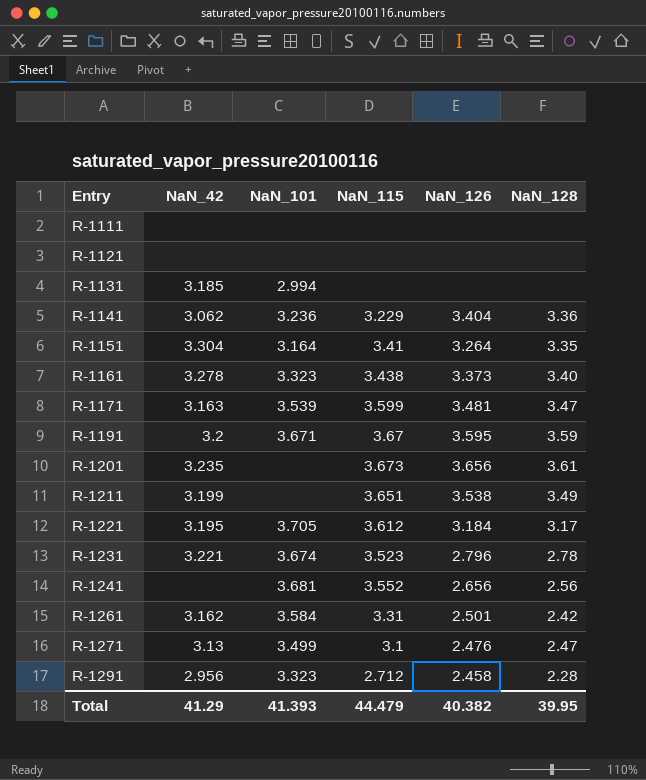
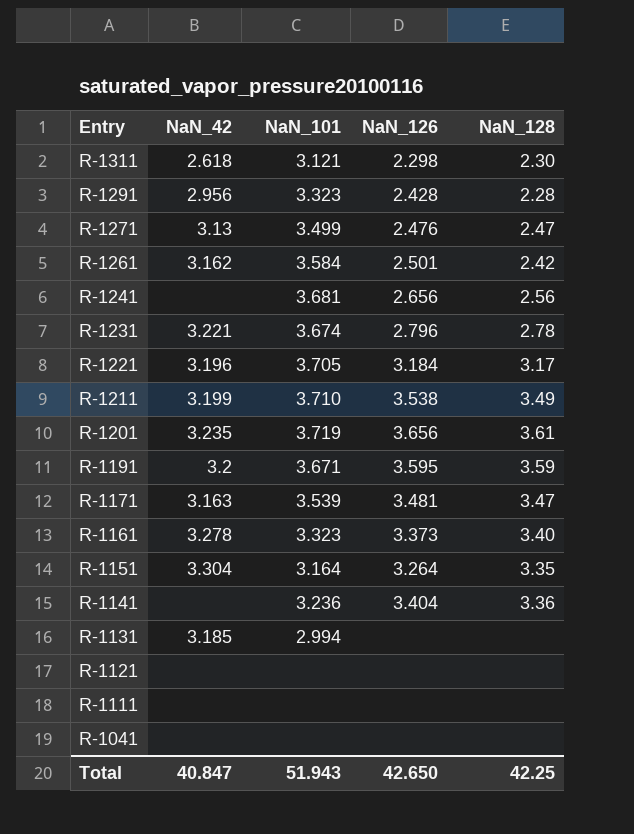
row order: Entry ascending -> Entry descending
column NaN_115 | position: 4 -> none
row R-1311: none -> 2.618 | 3.121 | 2.298 | 2.30
R-1291 | NaN_126: 2.458 -> 2.428
R-1221 | NaN_42: 3.195 -> 3.196
R-1211 | NaN_101: none -> 3.710
R-1201 | NaN_101: none -> 3.719
R-1141 | NaN_42: 3.062 -> none
row R-1041: none -> none | none | none | none
Total | NaN_42: 41.29 -> 40.847
Total | NaN_101: 41.393 -> 51.943
Total | NaN_126: 40.382 -> 42.650
Total | NaN_128: 39.95 -> 42.25

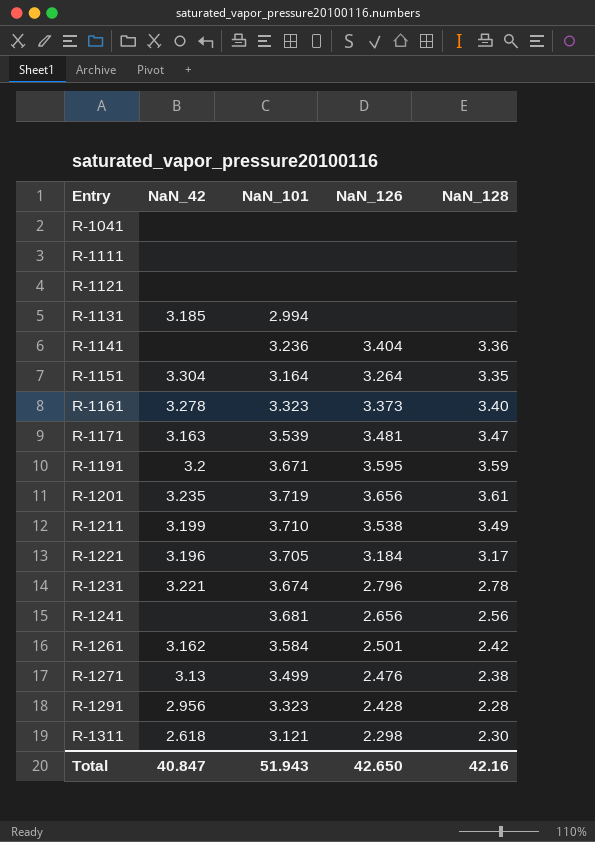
row order: Entry descending -> Entry ascending
R-1271 | NaN_128: 2.47 -> 2.38
Total | NaN_128: 42.25 -> 42.16

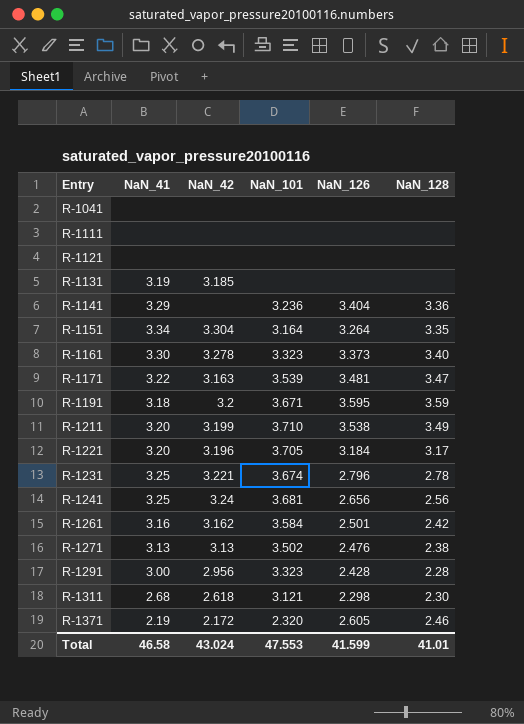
column NaN_41 | position: none -> 2
row R-1201: 3.235 | 3.719 | 3.656 | 3.61 -> none
R-1131 | NaN_101: 2.994 -> none
R-1241 | NaN_42: none -> 3.24
R-1271 | NaN_101: 3.499 -> 3.502
row R-1371: none -> 2.19 | 2.172 | 2.320 | 2.605 | 2.46
Total | NaN_42: 40.847 -> 43.024
Total | NaN_101: 51.943 -> 47.553
Total | NaN_126: 42.650 -> 41.599
Total | NaN_128: 42.16 -> 41.01

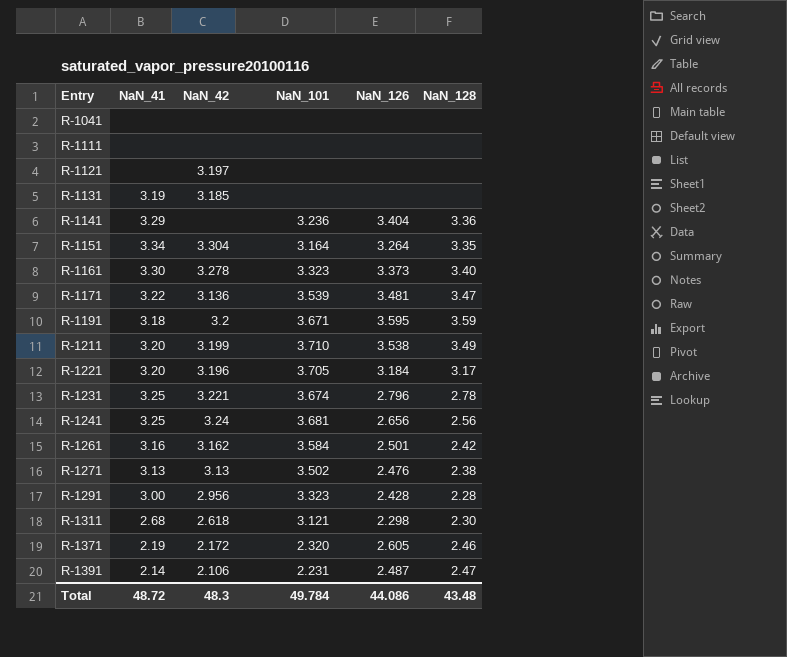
R-1121 | NaN_42: none -> 3.197
R-1171 | NaN_42: 3.163 -> 3.136
row R-1391: none -> 2.14 | 2.106 | 2.231 | 2.487 | 2.47
Total | NaN_41: 46.58 -> 48.72
Total | NaN_42: 43.024 -> 48.3
Total | NaN_101: 47.553 -> 49.784
Total | NaN_126: 41.599 -> 44.086
Total | NaN_128: 41.01 -> 43.48

